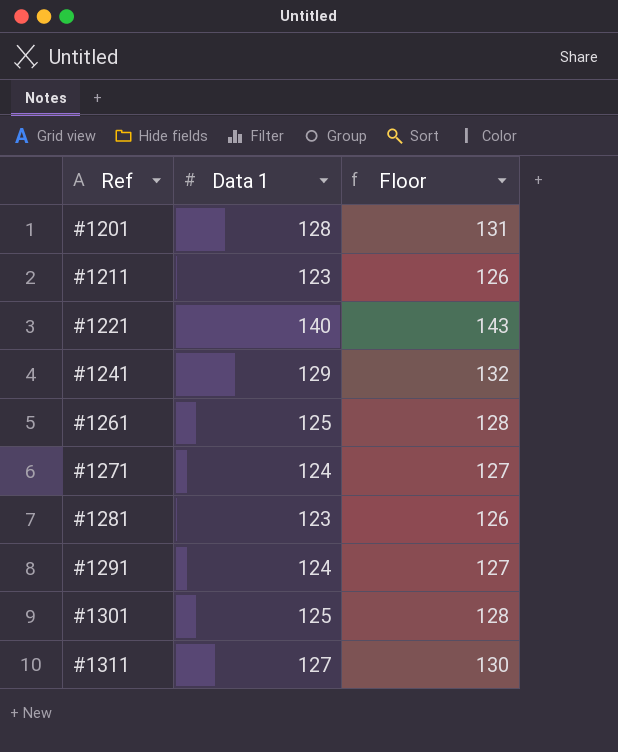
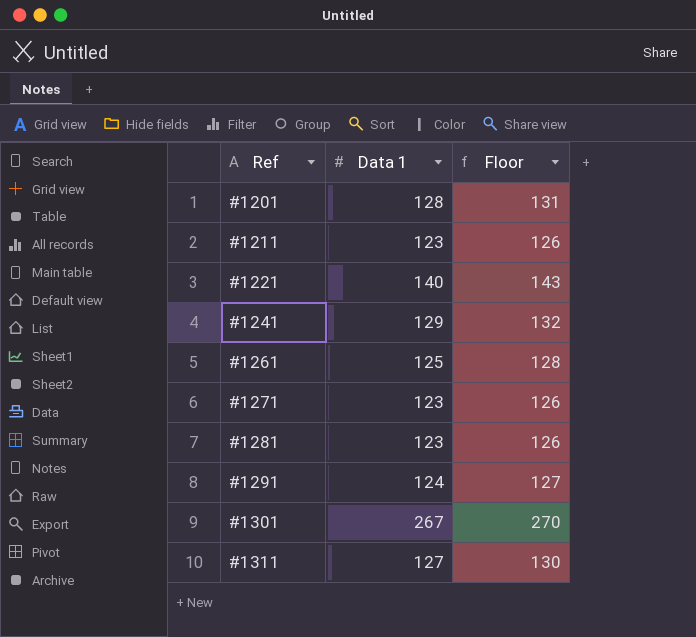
#1271 | Data 1: 124 -> 123
#1271 | Floor: 127 -> 126
#1301 | Data 1: 125 -> 267
#1301 | Floor: 128 -> 270

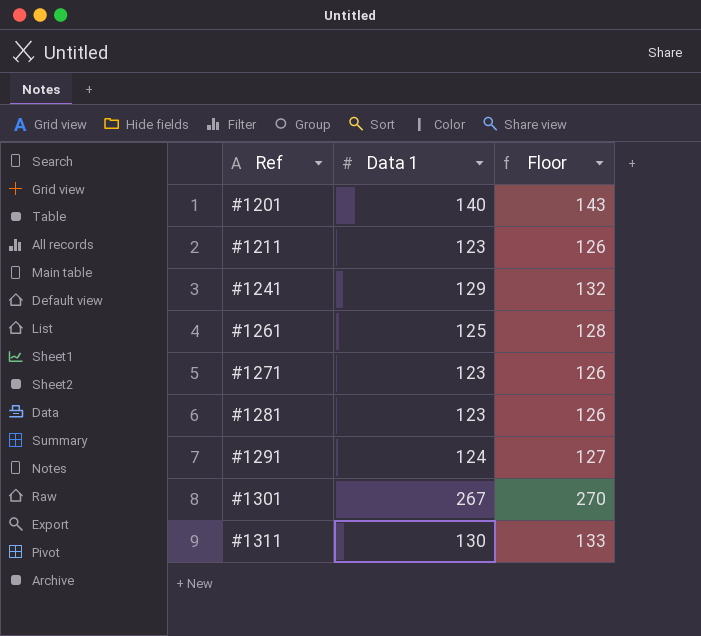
row #1221: 140 | 143 -> none
#1201 | Data 1: 128 -> 140
#1201 | Floor: 131 -> 143
#1311 | Data 1: 127 -> 130
#1311 | Floor: 130 -> 133

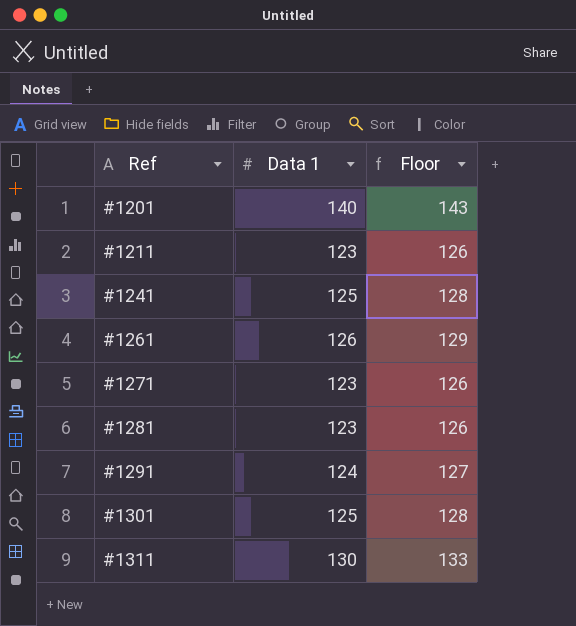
#1241 | Data 1: 129 -> 125
#1241 | Floor: 132 -> 128
#1261 | Data 1: 125 -> 126
#1261 | Floor: 128 -> 129
#1301 | Data 1: 267 -> 125
#1301 | Floor: 270 -> 128

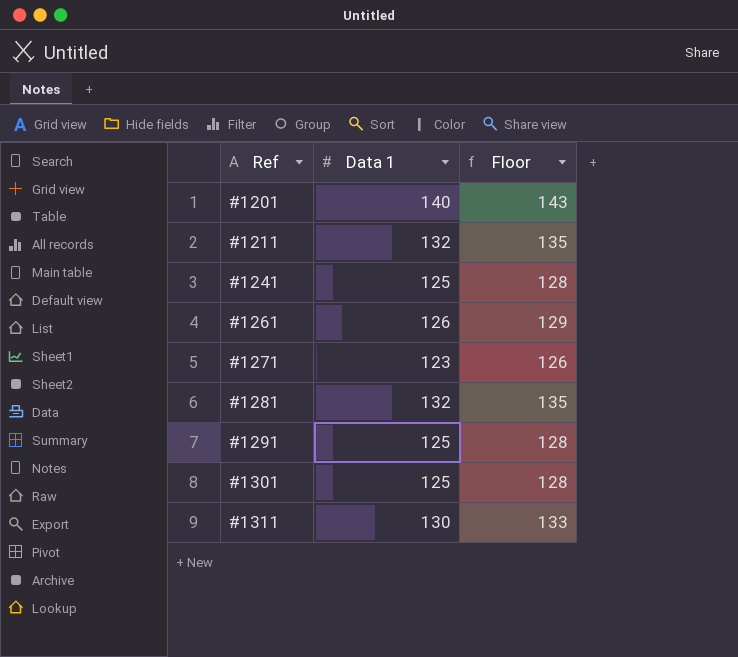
#1211 | Data 1: 123 -> 132
#1211 | Floor: 126 -> 135
#1281 | Data 1: 123 -> 132
#1281 | Floor: 126 -> 135
#1291 | Data 1: 124 -> 125
#1291 | Floor: 127 -> 128

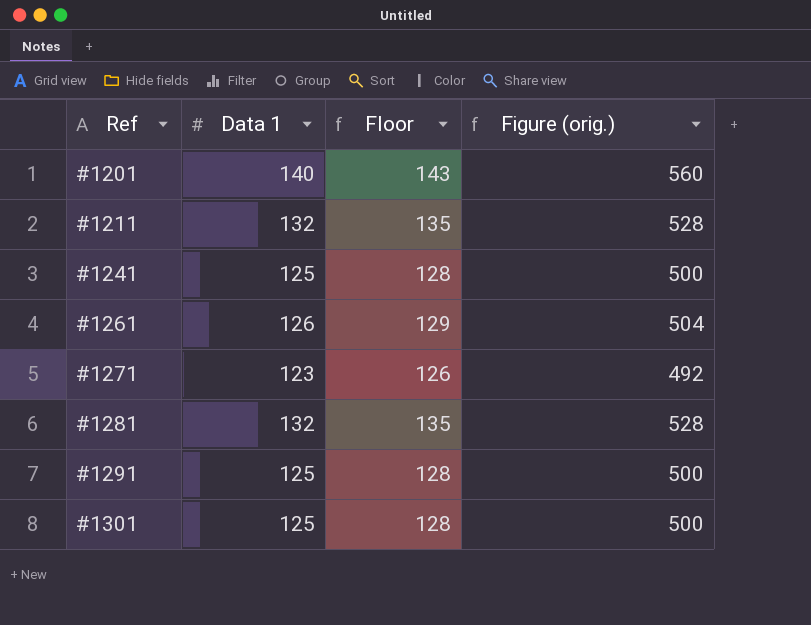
column Figure (orig.) | formula: none -> [Data 1] * 4
row #1311: 130 | 133 -> none

